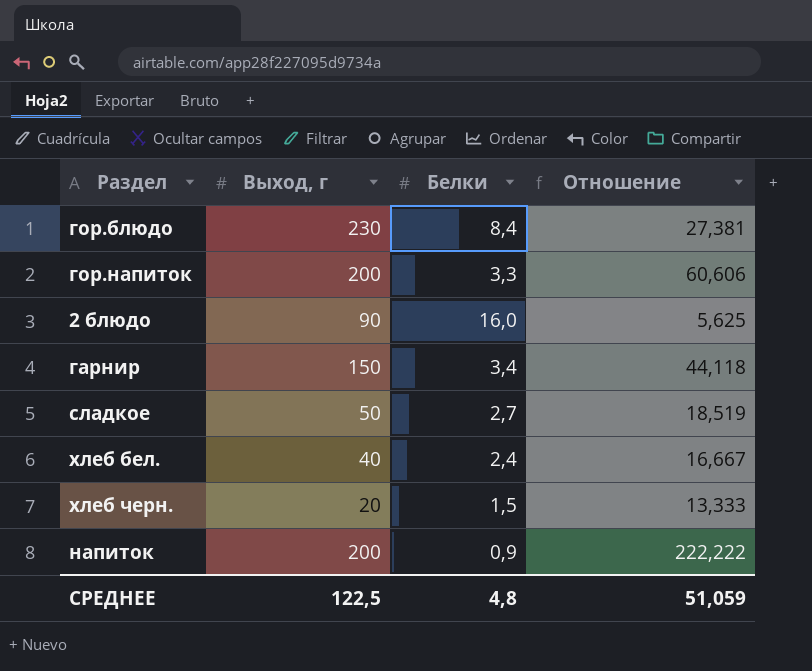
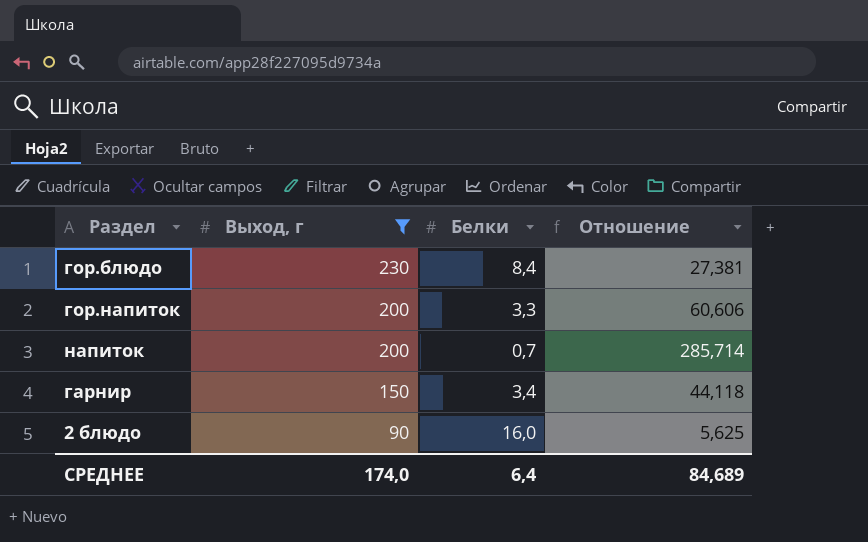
filter: none -> Выход, г >= 90
row order: none -> Выход, г descending
напиток | Белки: 0,9 -> 0,7
напиток | Отношение: 222,222 -> 285,714
СРЕДНЕЕ | Выход, г: 122,5 -> 174,0
СРЕДНЕЕ | Белки: 4,8 -> 6,4
СРЕДНЕЕ | Отношение: 51,059 -> 84,689

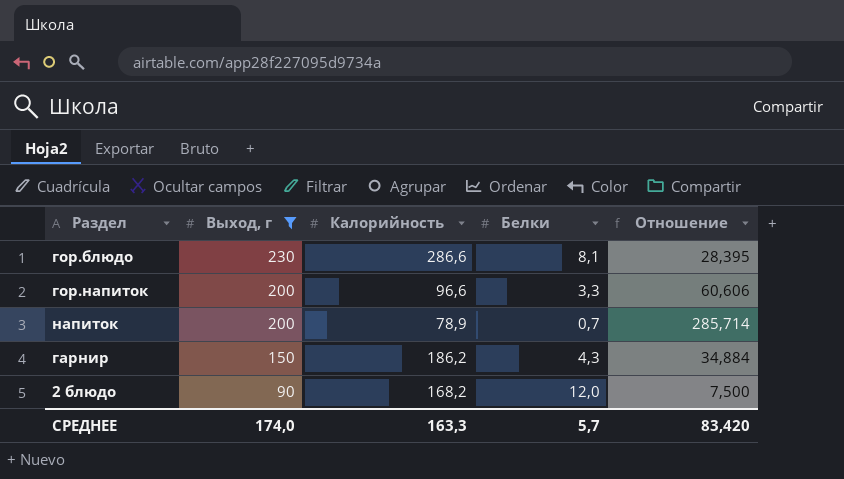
column Калорийность | position: none -> 3
гор.блюдо | Белки: 8,4 -> 8,1
гор.блюдо | Отношение: 27,381 -> 28,395
гарнир | Белки: 3,4 -> 4,3
гарнир | Отношение: 44,118 -> 34,884
2 блюдо | Белки: 16,0 -> 12,0
2 блюдо | Отношение: 5,625 -> 7,500
СРЕДНЕЕ | Белки: 6,4 -> 5,7
СРЕДНЕЕ | Отношение: 84,689 -> 83,420

